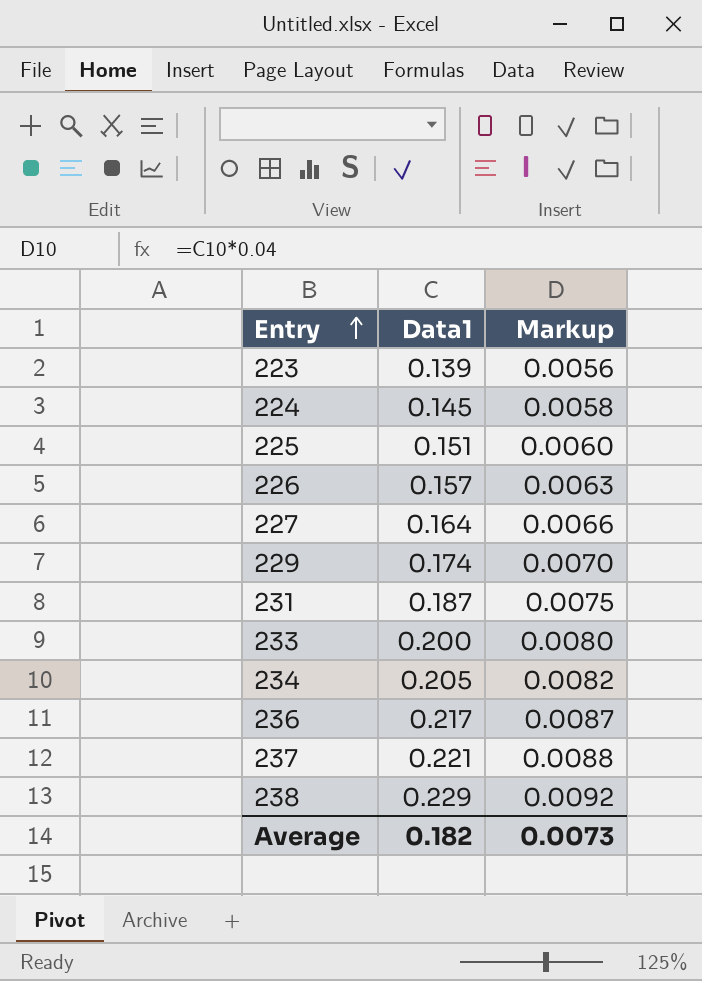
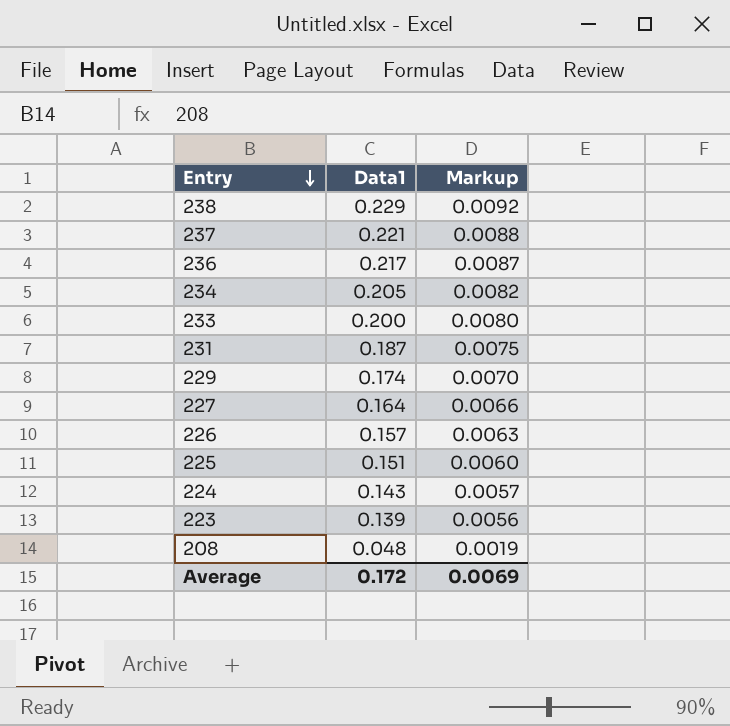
row order: Entry ascending -> Entry descending
224 | Data1: 0.145 -> 0.143
224 | Markup: 0.0058 -> 0.0057
row 208: none -> 0.048 | 0.0019
Average | Data1: 0.182 -> 0.172
Average | Markup: 0.0073 -> 0.0069

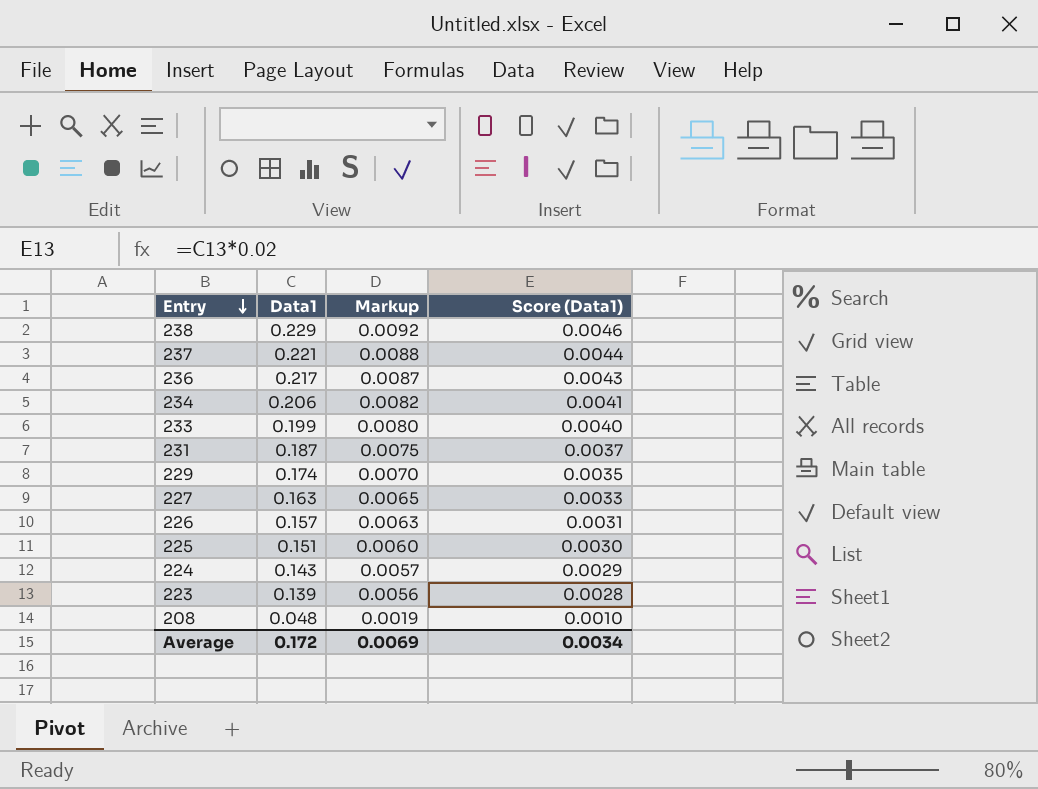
column Score (Data1) | formula: none -> [Data1] * 0.02
234 | Data1: 0.205 -> 0.206
233 | Data1: 0.200 -> 0.199
227 | Data1: 0.164 -> 0.163
227 | Markup: 0.0066 -> 0.0065

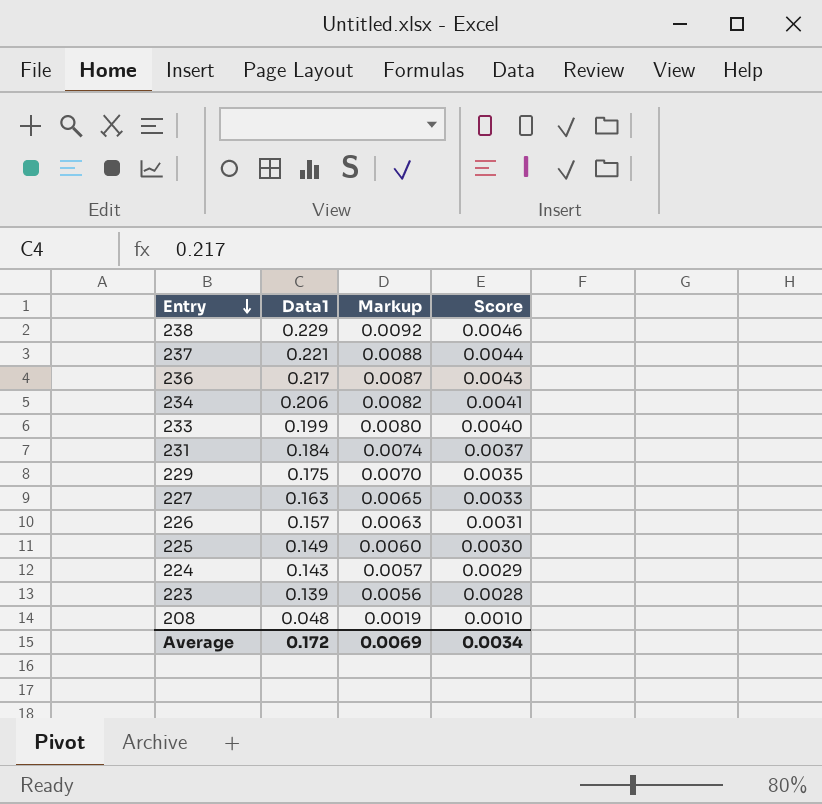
column name: Score (Data1) -> Score
231 | Data1: 0.187 -> 0.184
231 | Markup: 0.0075 -> 0.0074
229 | Data1: 0.174 -> 0.175
225 | Data1: 0.151 -> 0.149

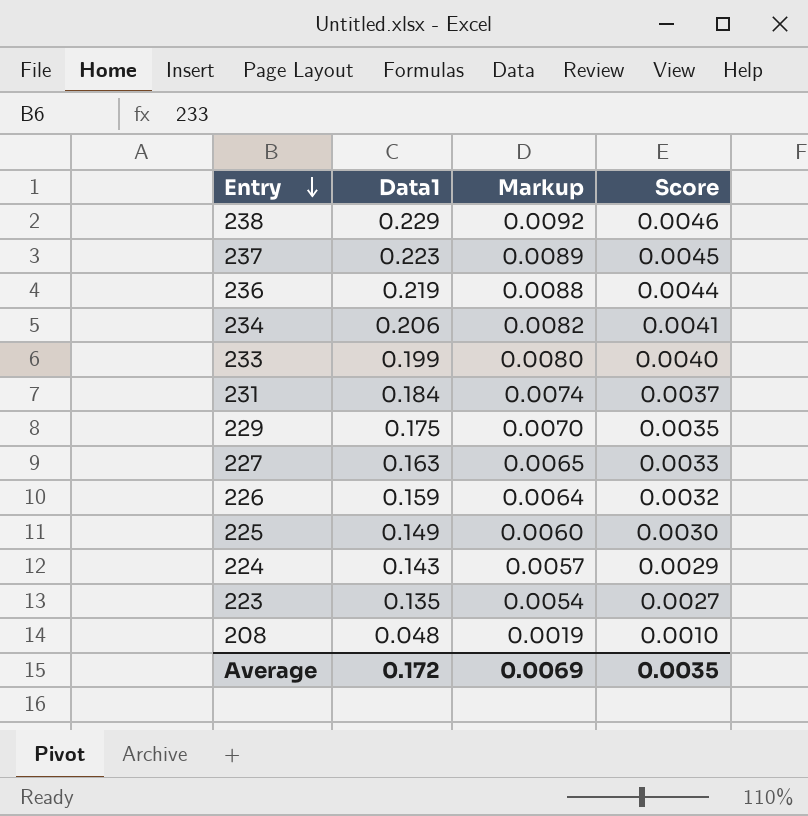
237 | Data1: 0.221 -> 0.223
237 | Markup: 0.0088 -> 0.0089
237 | Score: 0.0044 -> 0.0045
236 | Data1: 0.217 -> 0.219
236 | Markup: 0.0087 -> 0.0088
236 | Score: 0.0043 -> 0.0044
226 | Data1: 0.157 -> 0.159
226 | Markup: 0.0063 -> 0.0064
226 | Score: 0.0031 -> 0.0032
223 | Data1: 0.139 -> 0.135
223 | Markup: 0.0056 -> 0.0054
223 | Score: 0.0028 -> 0.0027
Average | Score: 0.0034 -> 0.0035

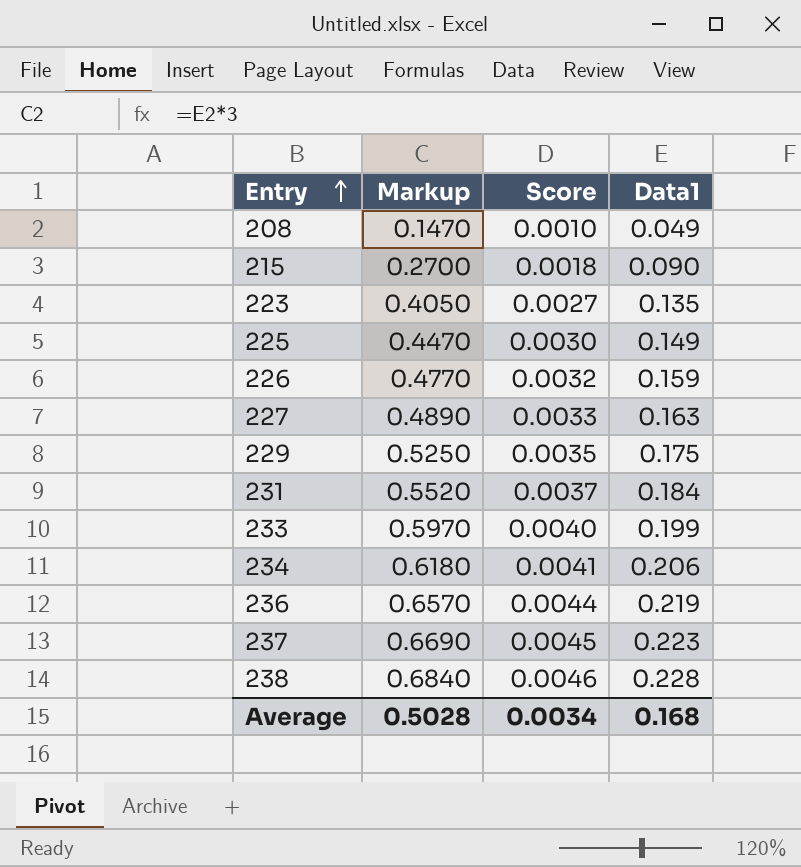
row order: Entry descending -> Entry ascending
column Markup | formula: [Data1] * 0.04 -> [Data1] * 3
column Data1 | position: 2 -> 4
row 224: 0.143 | 0.0057 | 0.0029 -> none
208 | Data1: 0.048 -> 0.049
row 215: none -> 0.2700 | 0.0018 | 0.090
238 | Data1: 0.229 -> 0.228
Average | Markup: 0.0069 -> 0.5028
Average | Score: 0.0035 -> 0.0034
Average | Data1: 0.172 -> 0.168

